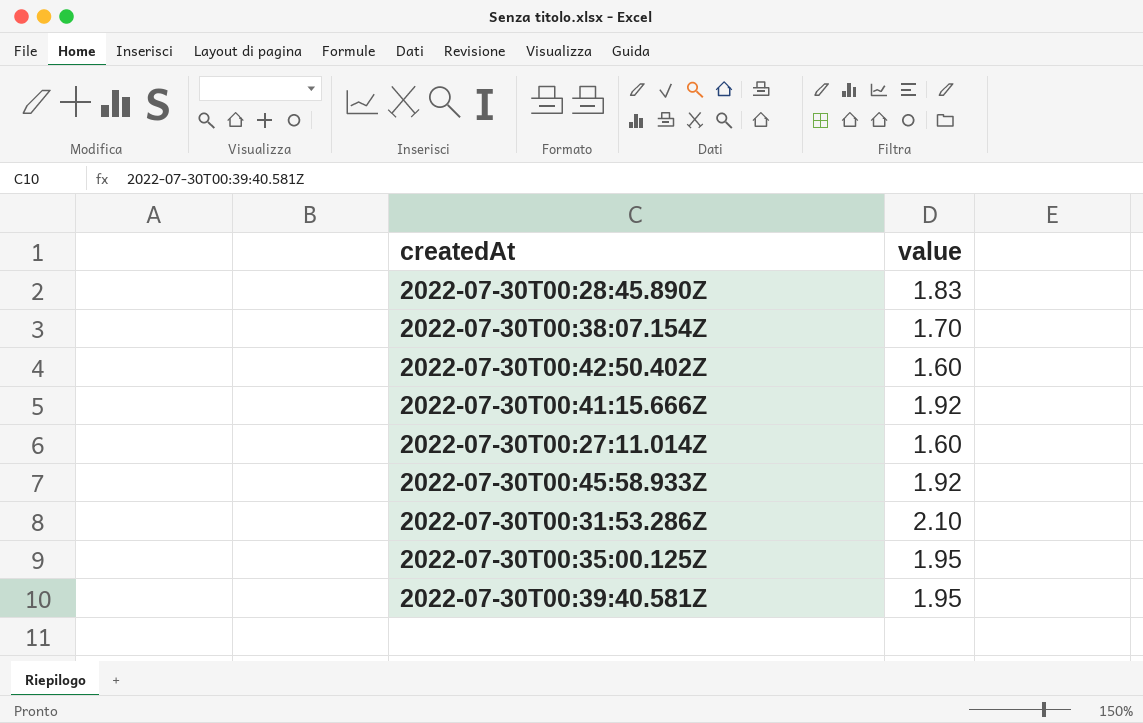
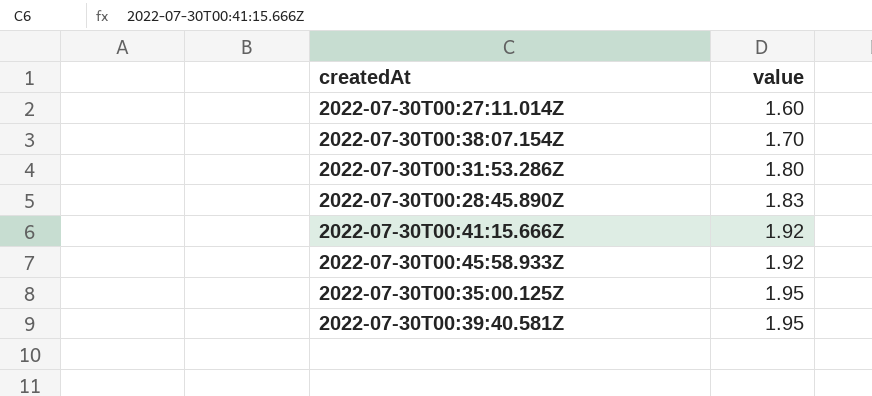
row order: none -> value ascending
row 2022-07-30T00:42:50.402Z: 1.60 -> none
2022-07-30T00:31:53.286Z | value: 2.10 -> 1.80

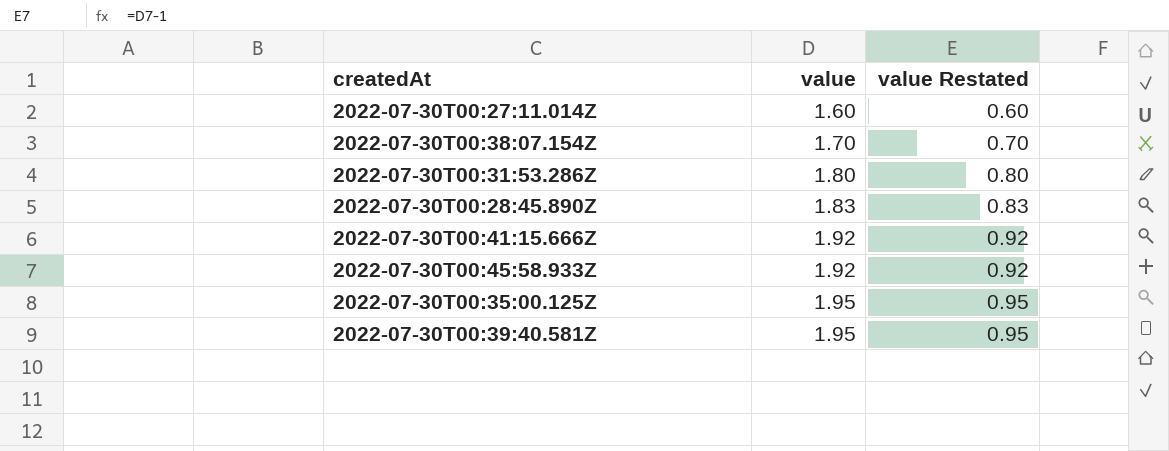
column value Restated | formula: none -> [value] - 1

